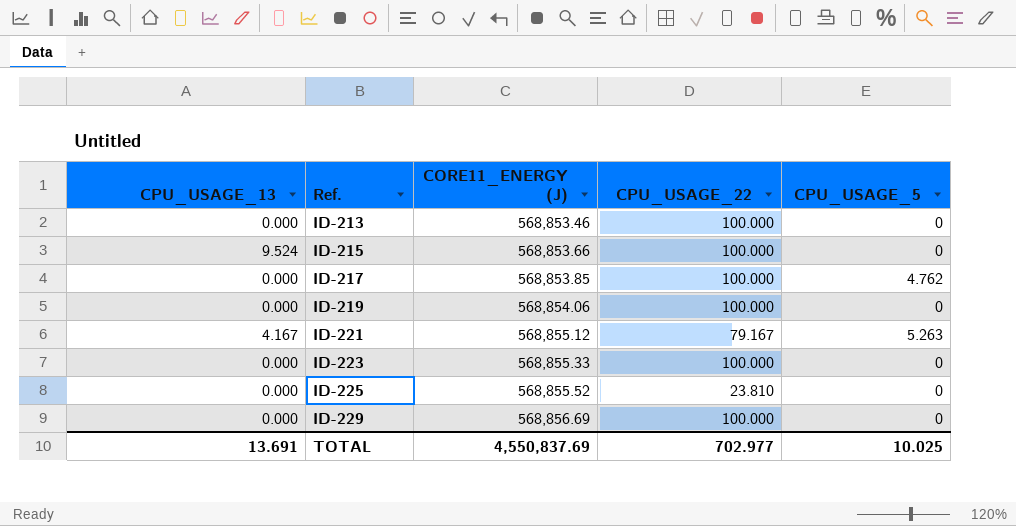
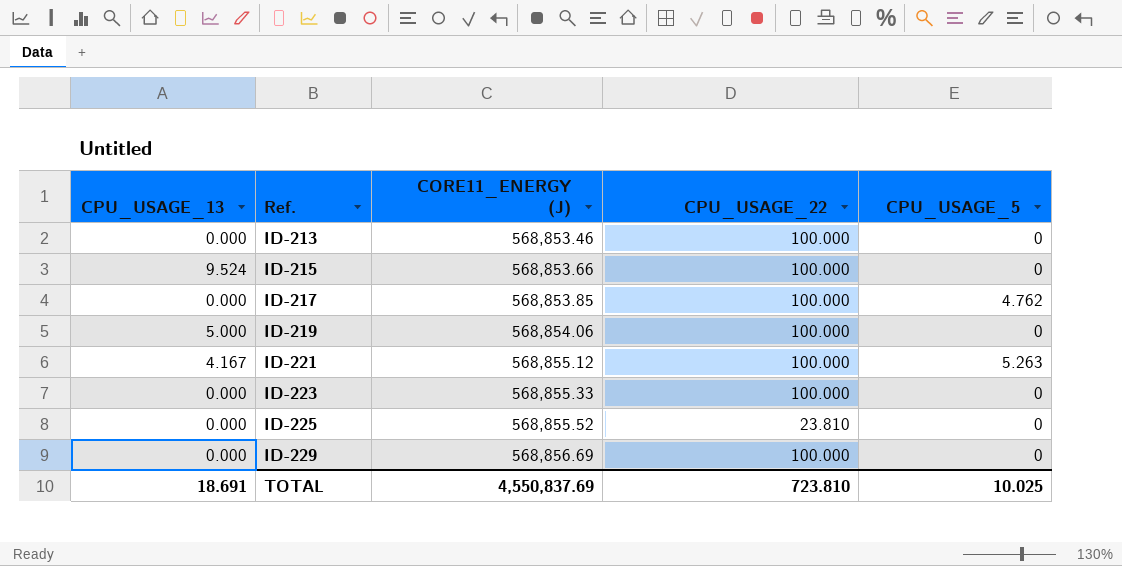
ID-219 | CPU_USAGE_13: 0.000 -> 5.000
ID-221 | CPU_USAGE_22: 79.167 -> 100.000
TOTAL | CPU_USAGE_13: 13.691 -> 18.691
TOTAL | CPU_USAGE_22: 702.977 -> 723.810

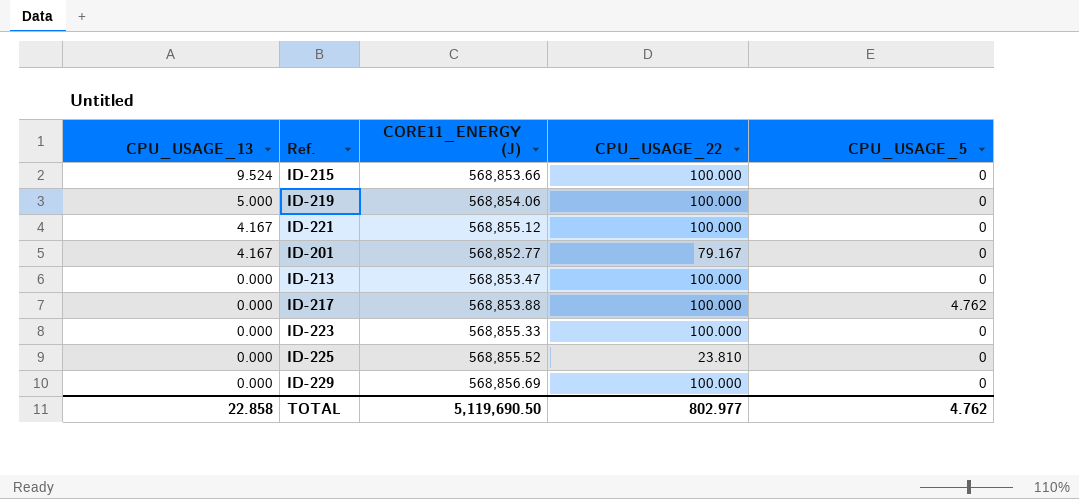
row order: Ref. ascending -> CPU_USAGE_13 descending
ID-221 | CPU_USAGE_5: 5.263 -> 0
row ID-201: none -> 4.167 | 568,852.77 | 79.167 | 0
ID-213 | CORE11_ENERGY (J): 568,853.46 -> 568,853.47
ID-217 | CORE11_ENERGY (J): 568,853.85 -> 568,853.88
TOTAL | CPU_USAGE_13: 18.691 -> 22.858
TOTAL | CORE11_ENERGY (J): 4,550,837.69 -> 5,119,690.50
TOTAL | CPU_USAGE_22: 723.810 -> 802.977
TOTAL | CPU_USAGE_5: 10.025 -> 4.762

